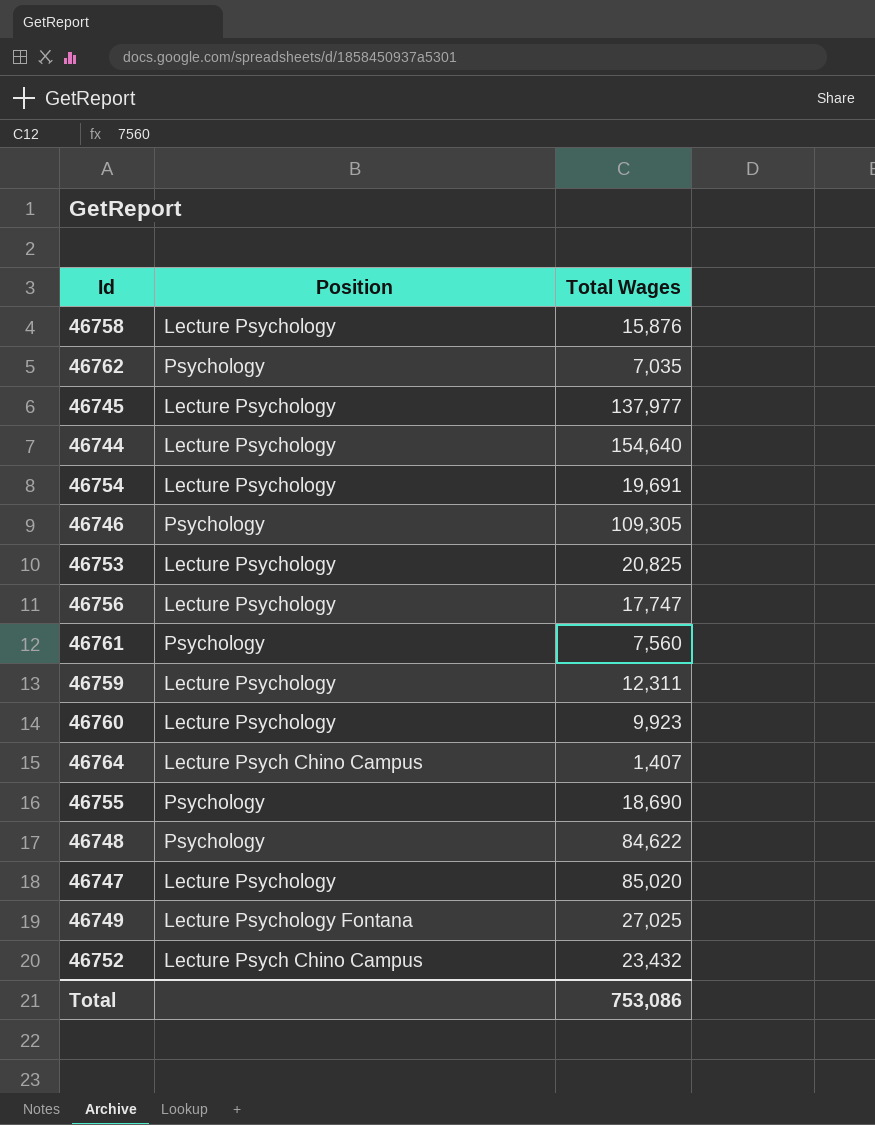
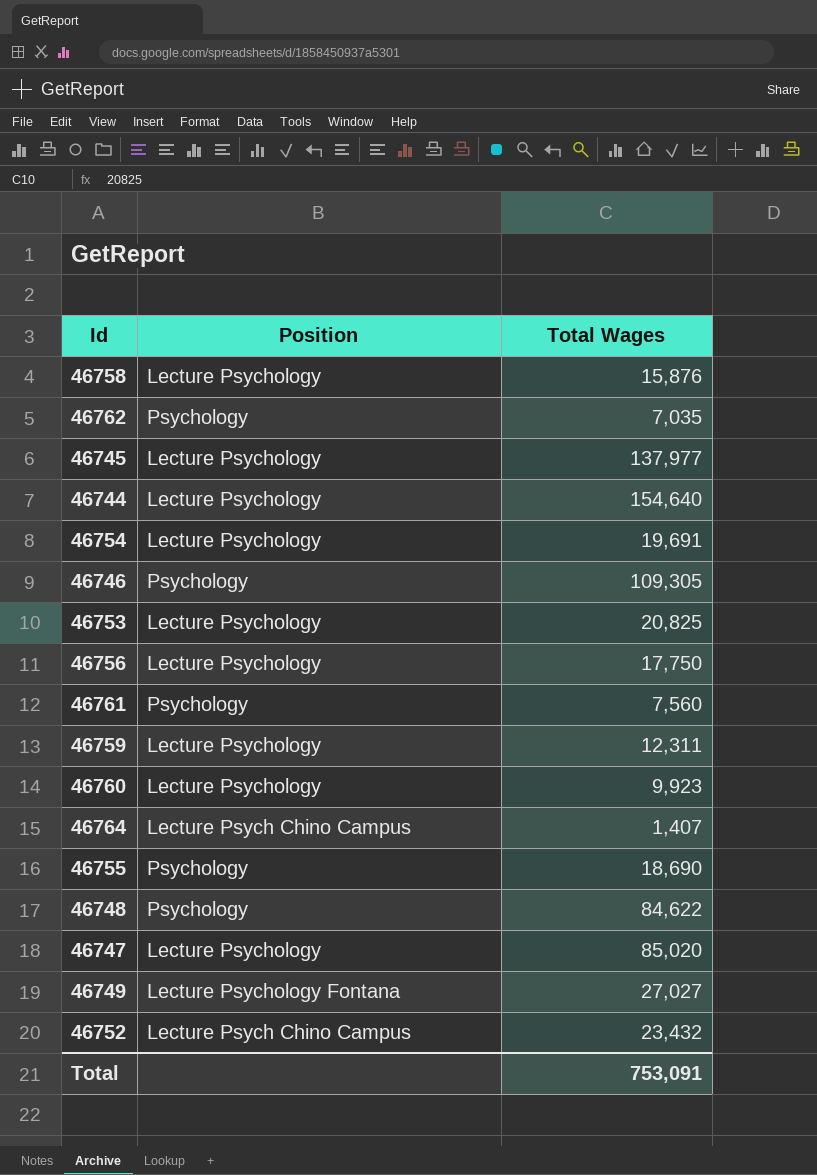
46756 | Total Wages: 17,747 -> 17,750
46749 | Total Wages: 27,025 -> 27,027
Total | Total Wages: 753,086 -> 753,091

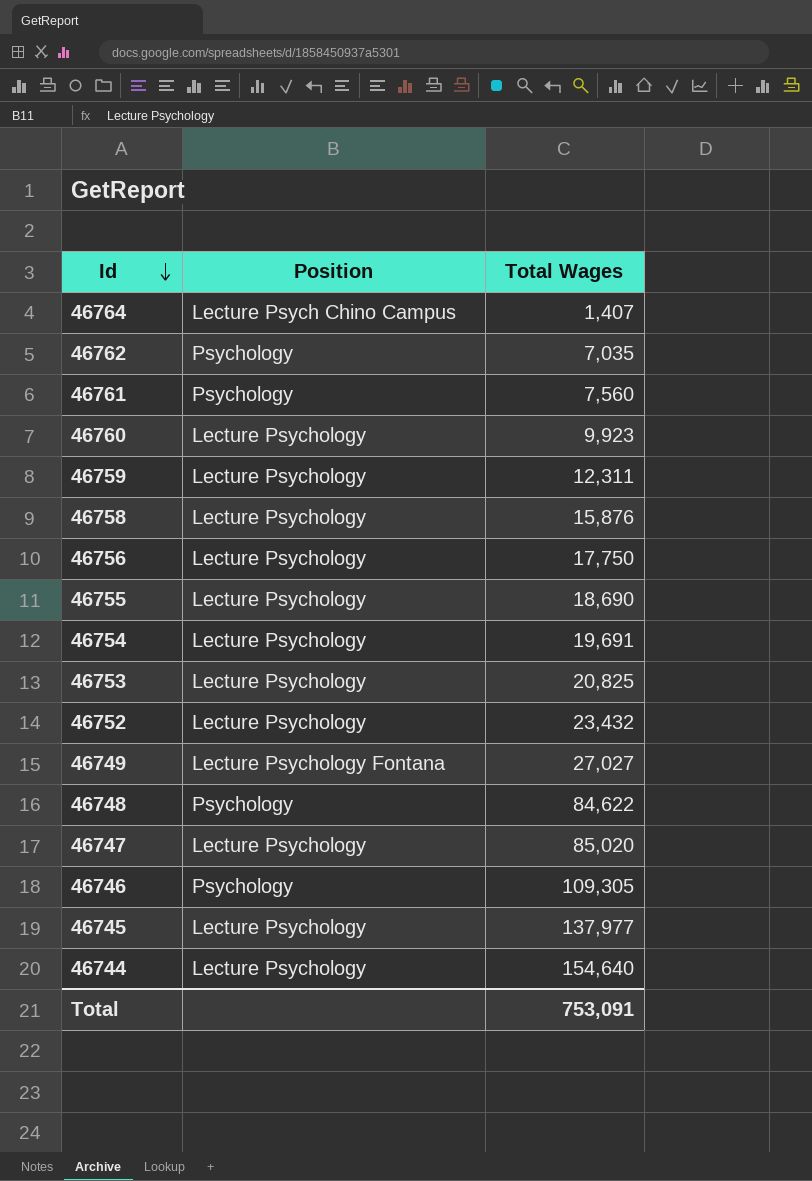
row order: none -> Id descending
46755 | Position: Psychology -> Lecture Psychology
46752 | Position: Lecture Psych Chino Campus -> Lecture Psychology

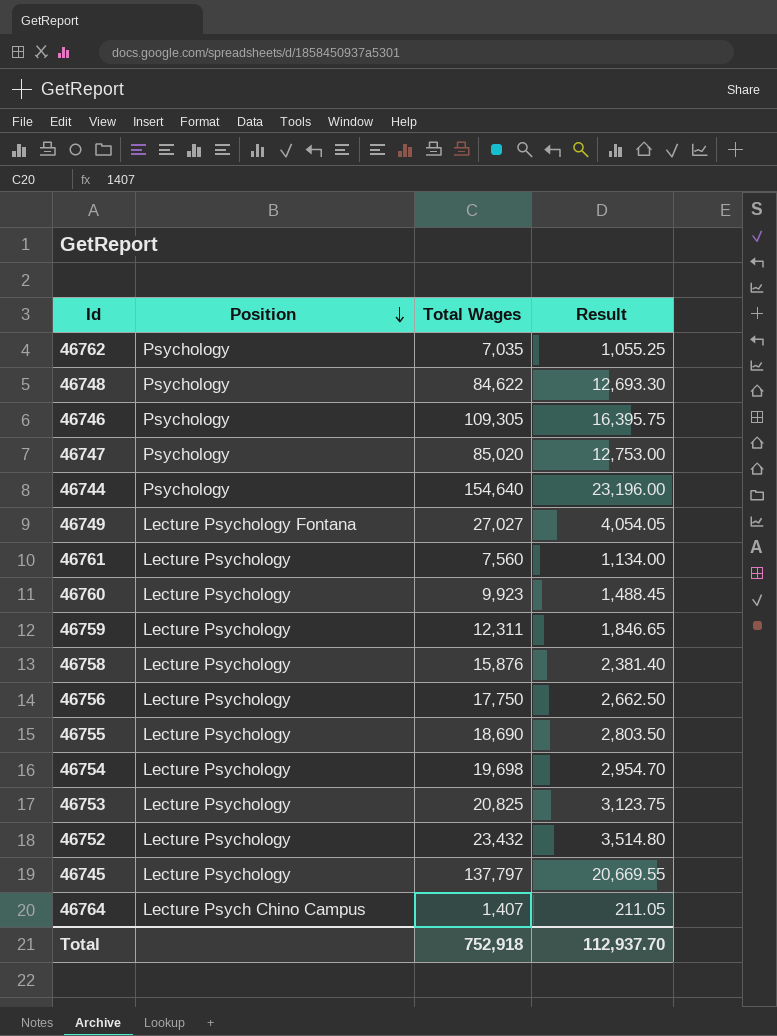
row order: Id descending -> Position descending
column Result | formula: none -> [Total Wages] * 0.15
46747 | Position: Lecture Psychology -> Psychology
46744 | Position: Lecture Psychology -> Psychology
46761 | Position: Psychology -> Lecture Psychology
46754 | Total Wages: 19,691 -> 19,698
46745 | Total Wages: 137,977 -> 137,797
Total | Total Wages: 753,091 -> 752,918

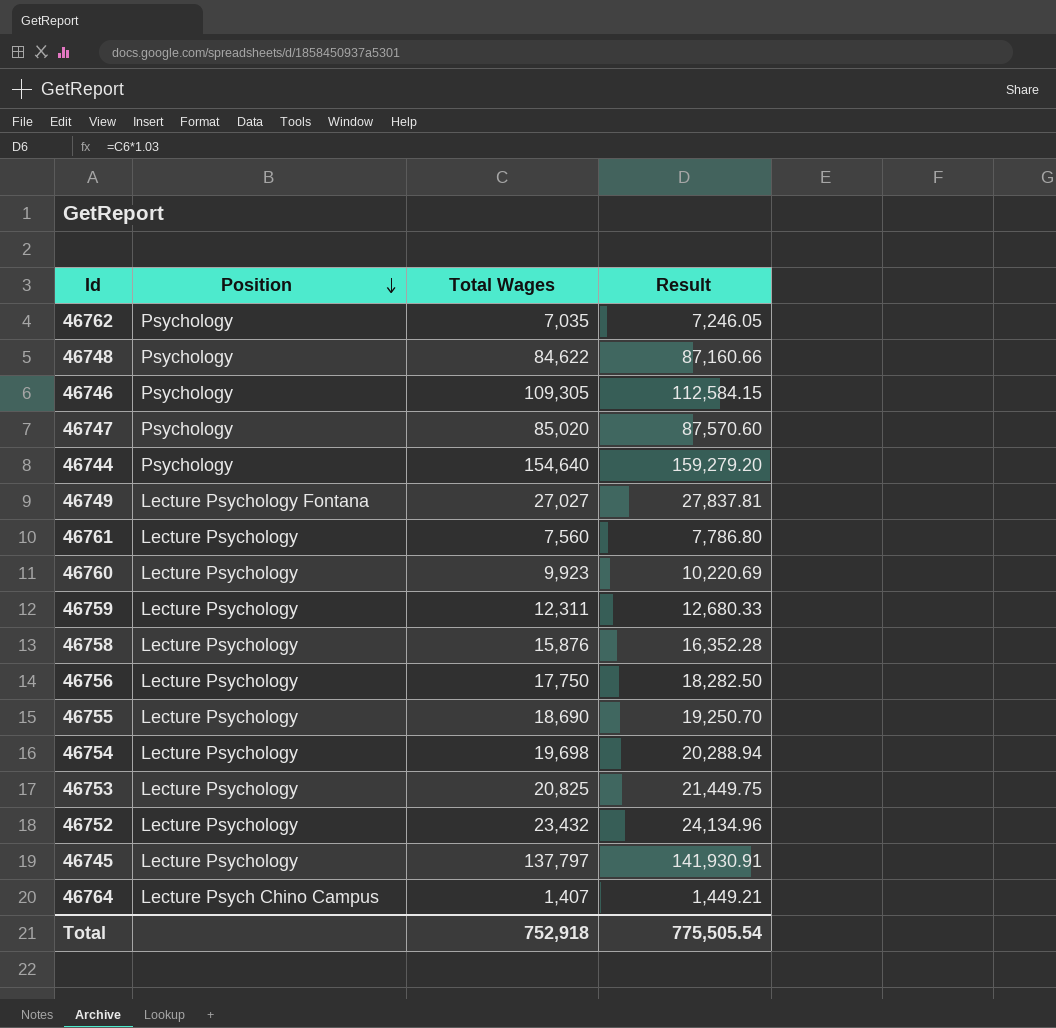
column Result | formula: [Total Wages] * 0.15 -> [Total Wages] * 1.03
Total | Result: 112,937.70 -> 775,505.54

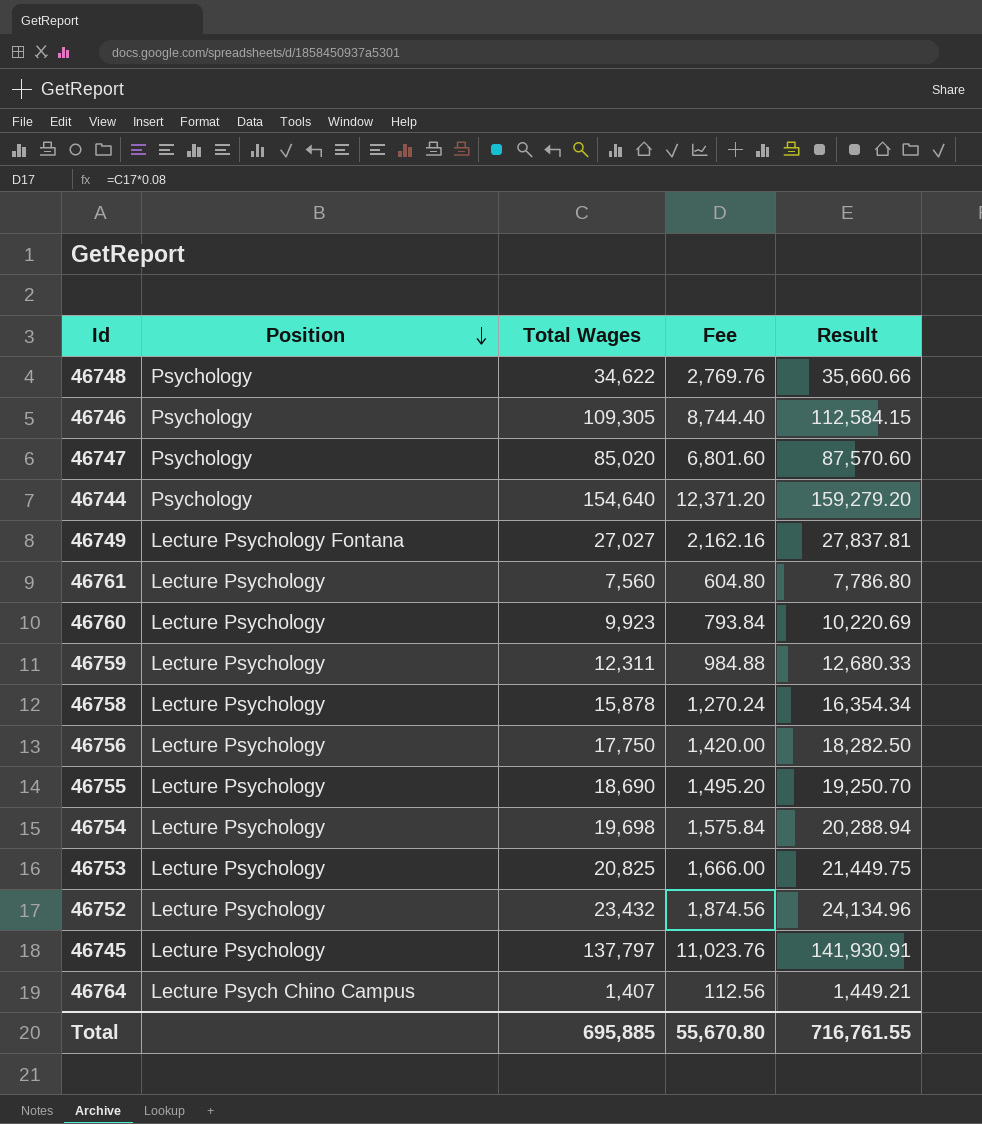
column Fee | formula: none -> [Total Wages] * 0.08
row 46762: Psychology | 7,035 | 7,246.05 -> none
46748 | Total Wages: 84,622 -> 34,622
46748 | Result: 87,160.66 -> 35,660.66
46758 | Total Wages: 15,876 -> 15,878
46758 | Result: 16,352.28 -> 16,354.34
Total | Total Wages: 752,918 -> 695,885
Total | Result: 775,505.54 -> 716,761.55

